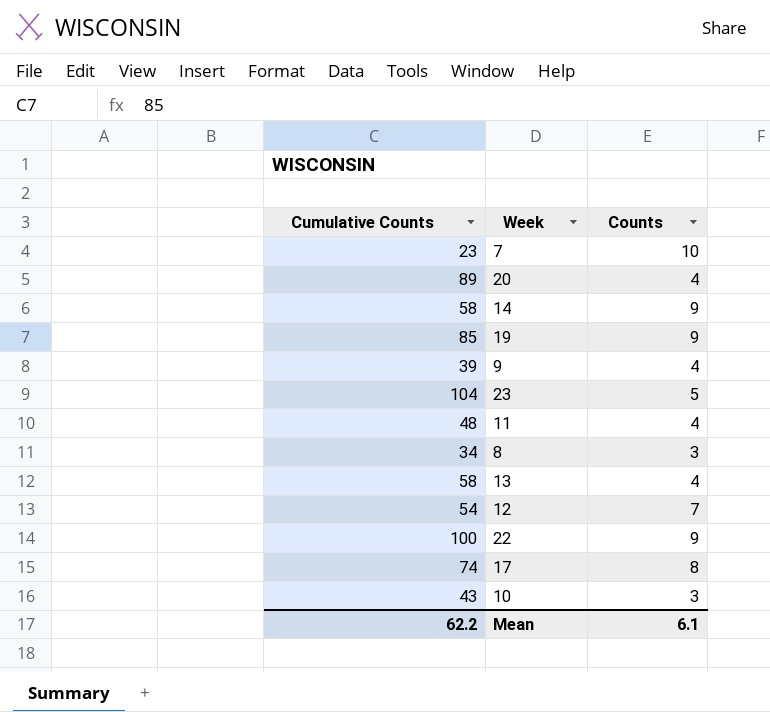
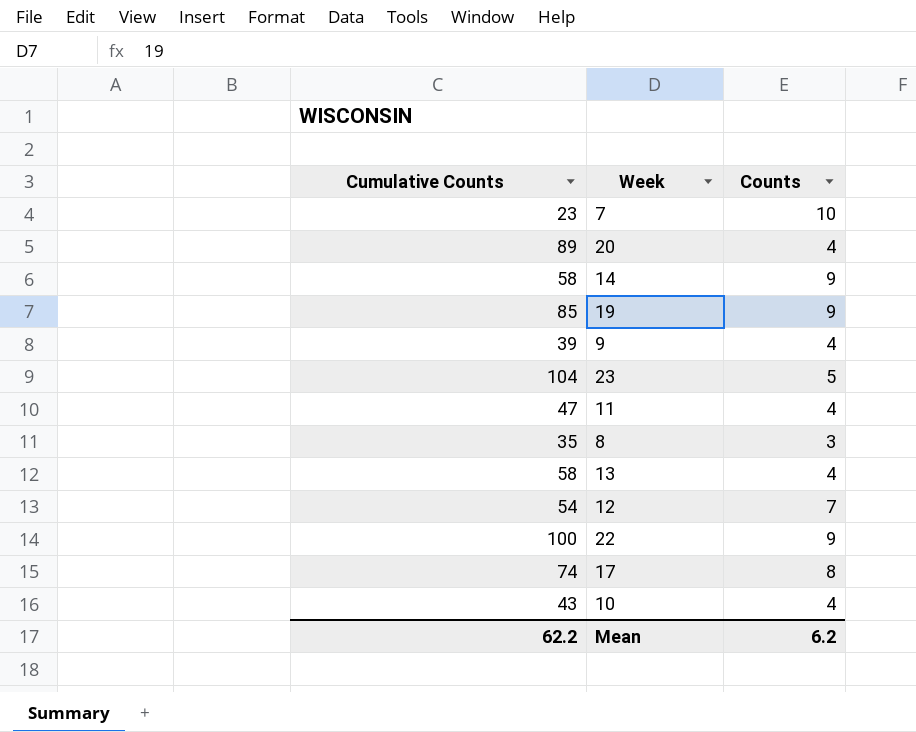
11 | Cumulative Counts: 48 -> 47
8 | Cumulative Counts: 34 -> 35
10 | Counts: 3 -> 4
Mean | Counts: 6.1 -> 6.2

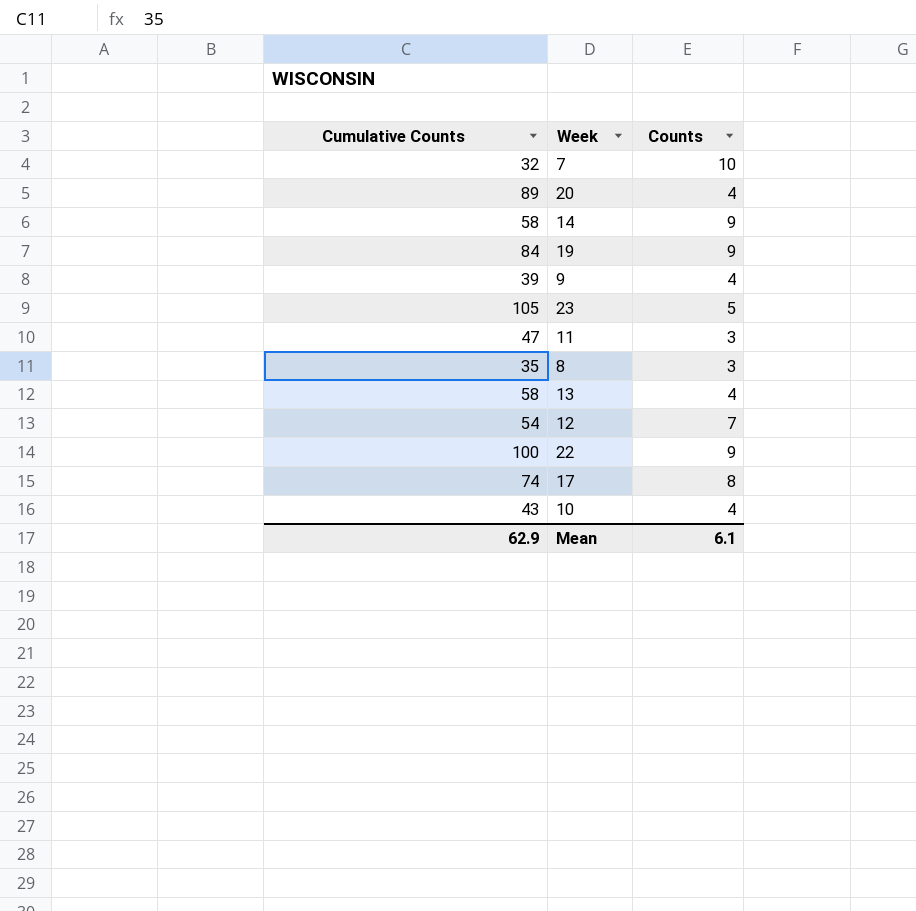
7 | Cumulative Counts: 23 -> 32
19 | Cumulative Counts: 85 -> 84
23 | Cumulative Counts: 104 -> 105
11 | Counts: 4 -> 3
Mean | Cumulative Counts: 62.2 -> 62.9
Mean | Counts: 6.2 -> 6.1

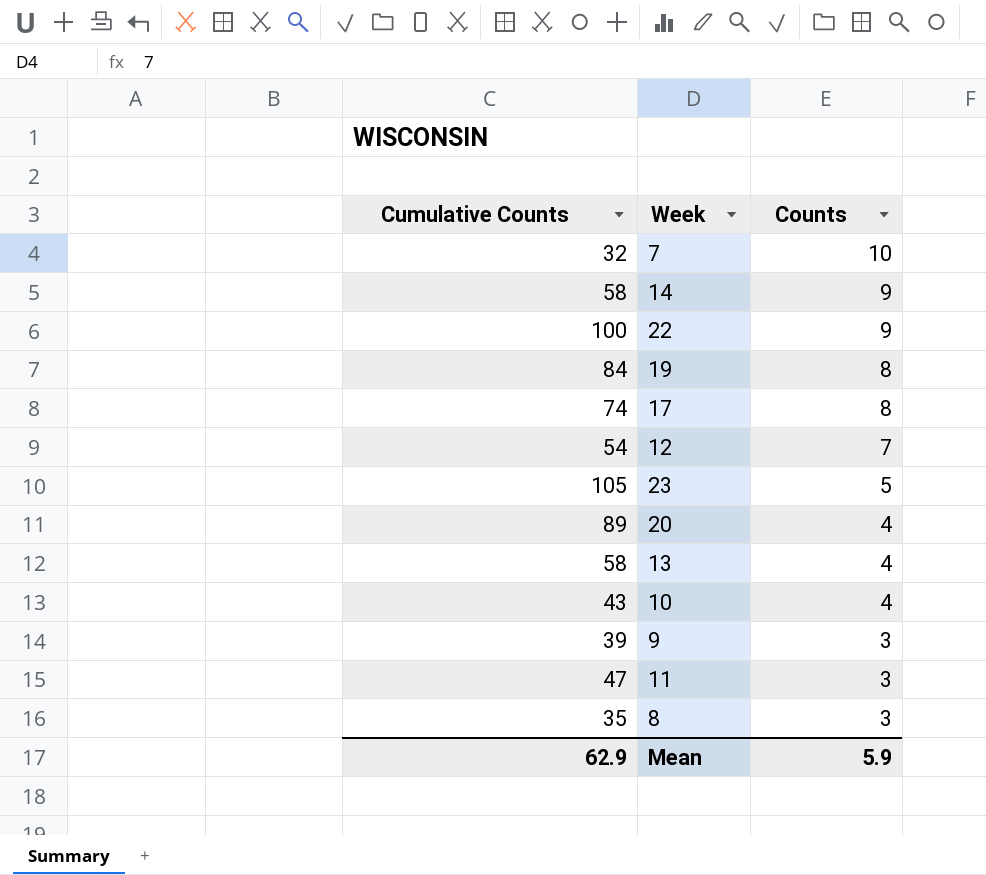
row order: none -> Counts descending
19 | Counts: 9 -> 8
9 | Counts: 4 -> 3
Mean | Counts: 6.1 -> 5.9

